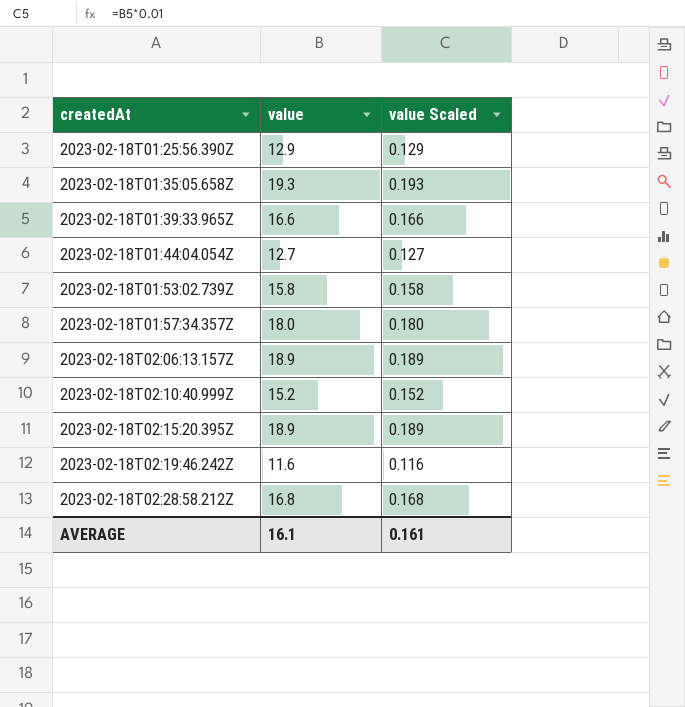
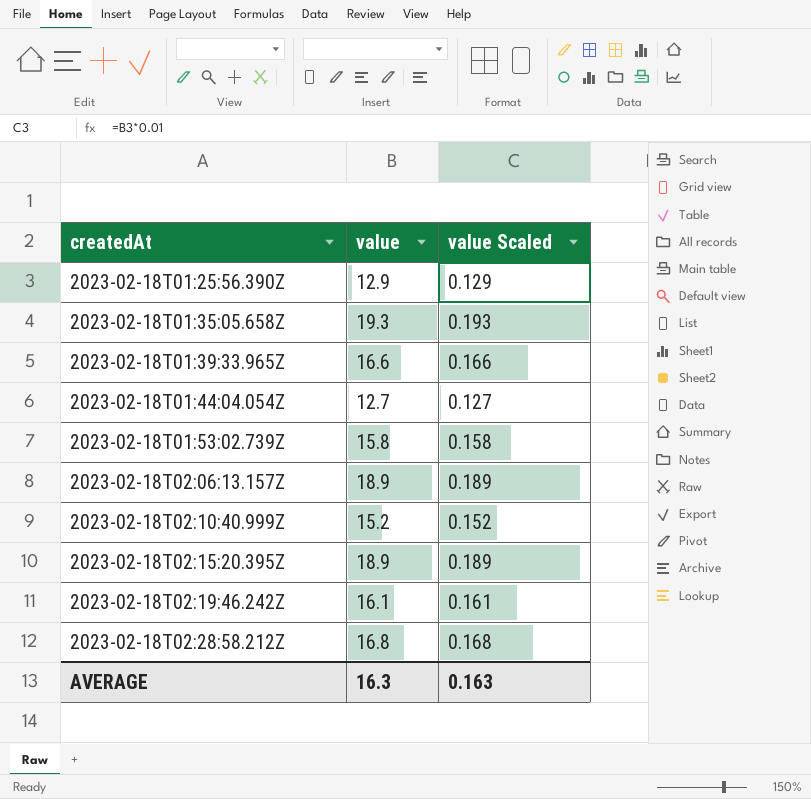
row 2023-02-18T01:57:34.357Z: 18.0 | 0.180 -> none
2023-02-18T02:19:46.242Z | value: 11.6 -> 16.1
2023-02-18T02:19:46.242Z | value Scaled: 0.116 -> 0.161
AVERAGE | value: 16.1 -> 16.3
AVERAGE | value Scaled: 0.161 -> 0.163

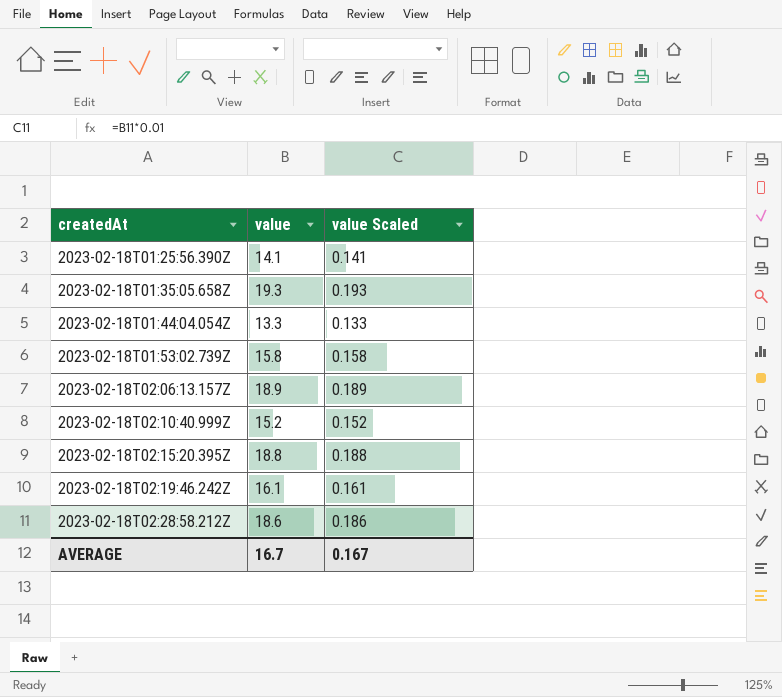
row 2023-02-18T01:39:33.965Z: 16.6 | 0.166 -> none
2023-02-18T01:25:56.390Z | value: 12.9 -> 14.1
2023-02-18T01:25:56.390Z | value Scaled: 0.129 -> 0.141
2023-02-18T01:44:04.054Z | value: 12.7 -> 13.3
2023-02-18T01:44:04.054Z | value Scaled: 0.127 -> 0.133
2023-02-18T02:15:20.395Z | value: 18.9 -> 18.8
2023-02-18T02:15:20.395Z | value Scaled: 0.189 -> 0.188
2023-02-18T02:28:58.212Z | value: 16.8 -> 18.6
2023-02-18T02:28:58.212Z | value Scaled: 0.168 -> 0.186
AVERAGE | value: 16.3 -> 16.7
AVERAGE | value Scaled: 0.163 -> 0.167

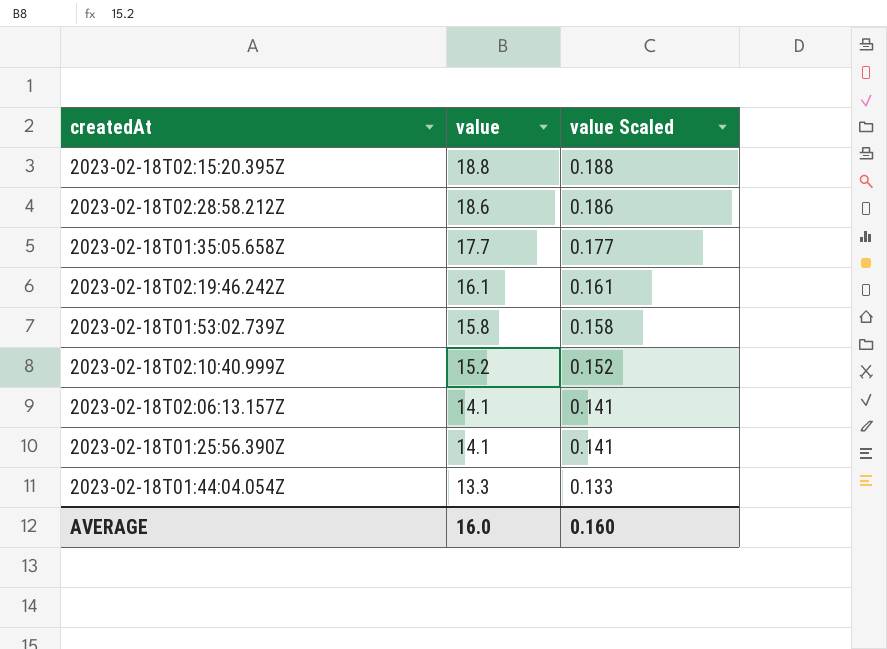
row order: createdAt ascending -> value descending
2023-02-18T01:35:05.658Z | value: 19.3 -> 17.7
2023-02-18T01:35:05.658Z | value Scaled: 0.193 -> 0.177
2023-02-18T02:06:13.157Z | value: 18.9 -> 14.1
2023-02-18T02:06:13.157Z | value Scaled: 0.189 -> 0.141
AVERAGE | value: 16.7 -> 16.0
AVERAGE | value Scaled: 0.167 -> 0.160

